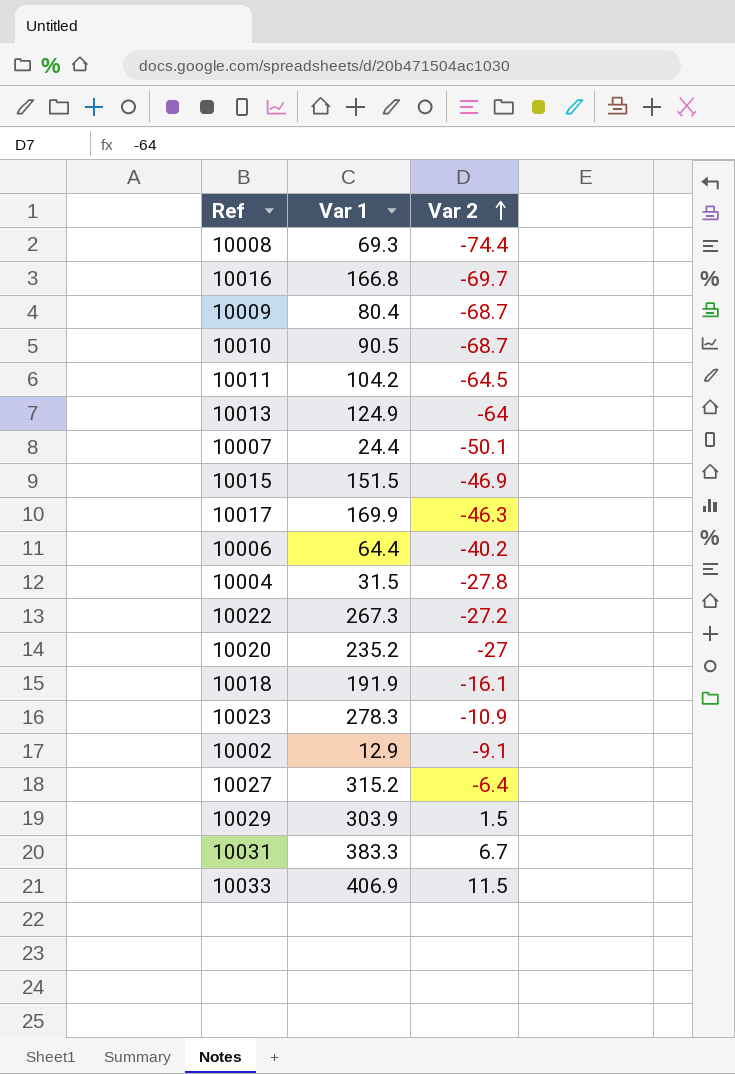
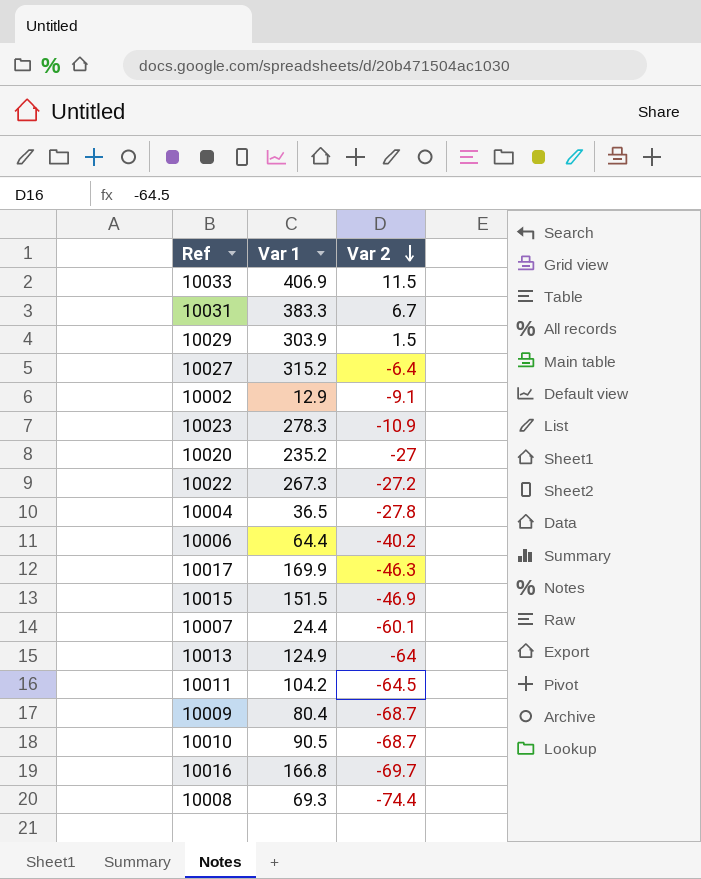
row order: Var 2 ascending -> Var 2 descending
row 10018: 191.9 | -16.1 -> none
10004 | Var 1: 31.5 -> 36.5
10007 | Var 2: -50.1 -> -60.1

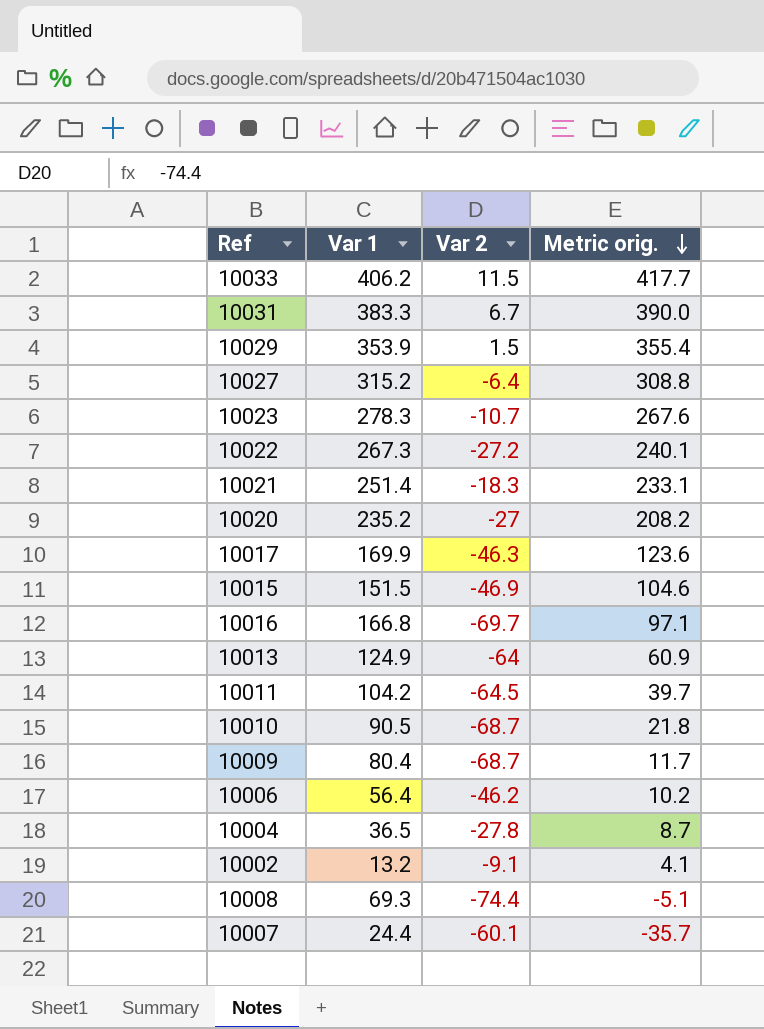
row order: Var 2 descending -> Metric orig. descending
column Metric orig. | formula: none -> [Var 1] + [Var 2]
10033 | Var 1: 406.9 -> 406.2
10029 | Var 1: 303.9 -> 353.9
10023 | Var 2: -10.9 -> -10.7
row 10021: none -> 251.4 | -18.3 | 233.1
10006 | Var 1: 64.4 -> 56.4
10006 | Var 2: -40.2 -> -46.2
10002 | Var 1: 12.9 -> 13.2

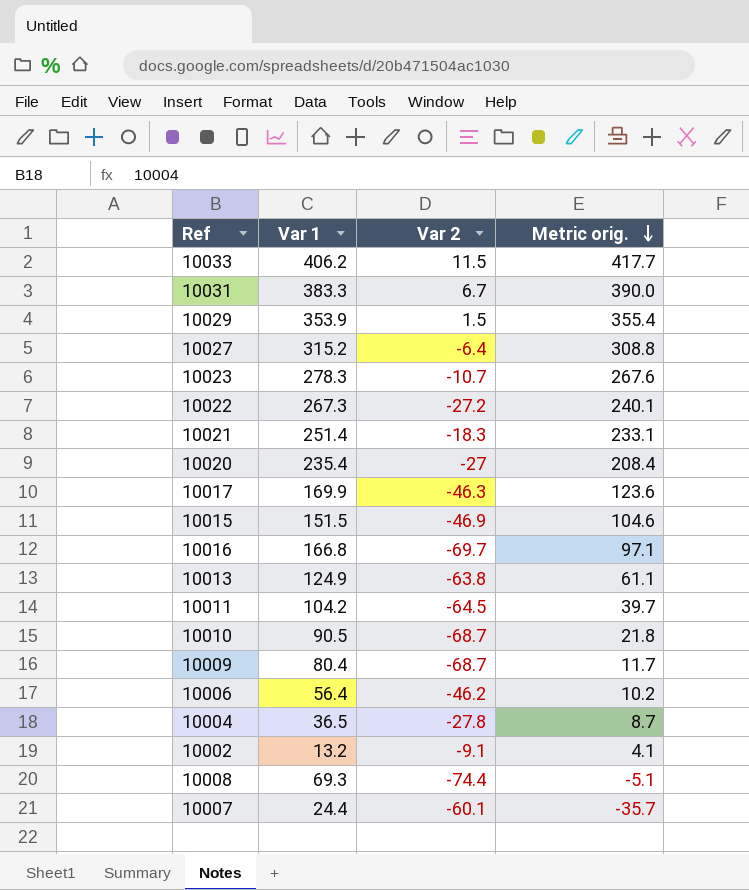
10020 | Var 1: 235.2 -> 235.4
10020 | Metric orig.: 208.2 -> 208.4
10013 | Var 2: -64 -> -63.8
10013 | Metric orig.: 60.9 -> 61.1

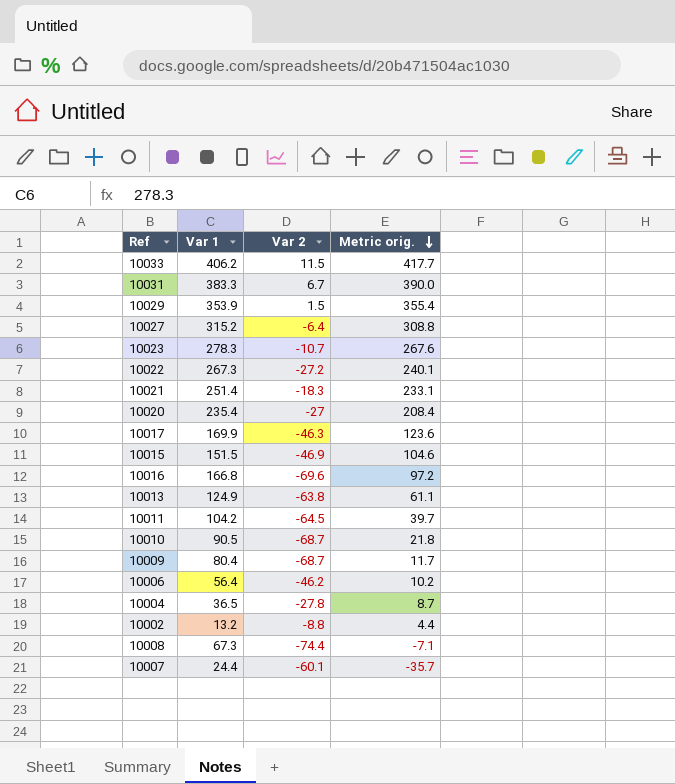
10016 | Var 2: -69.7 -> -69.6
10016 | Metric orig.: 97.1 -> 97.2
10002 | Var 2: -9.1 -> -8.8
10002 | Metric orig.: 4.1 -> 4.4
10008 | Var 1: 69.3 -> 67.3
10008 | Metric orig.: -5.1 -> -7.1

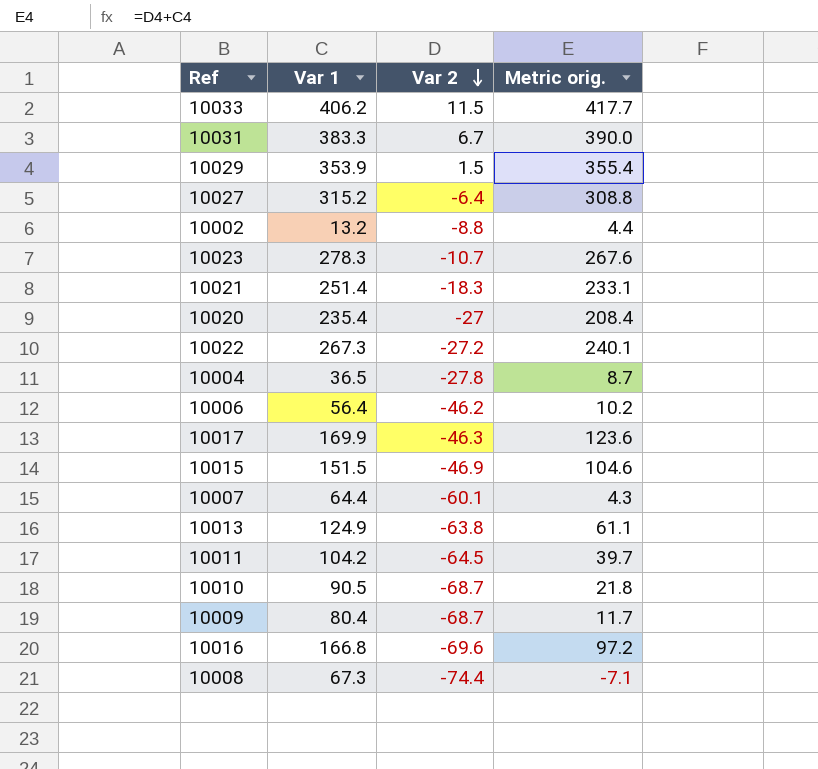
row order: Metric orig. descending -> Var 2 descending
10007 | Var 1: 24.4 -> 64.4
10007 | Metric orig.: -35.7 -> 4.3

